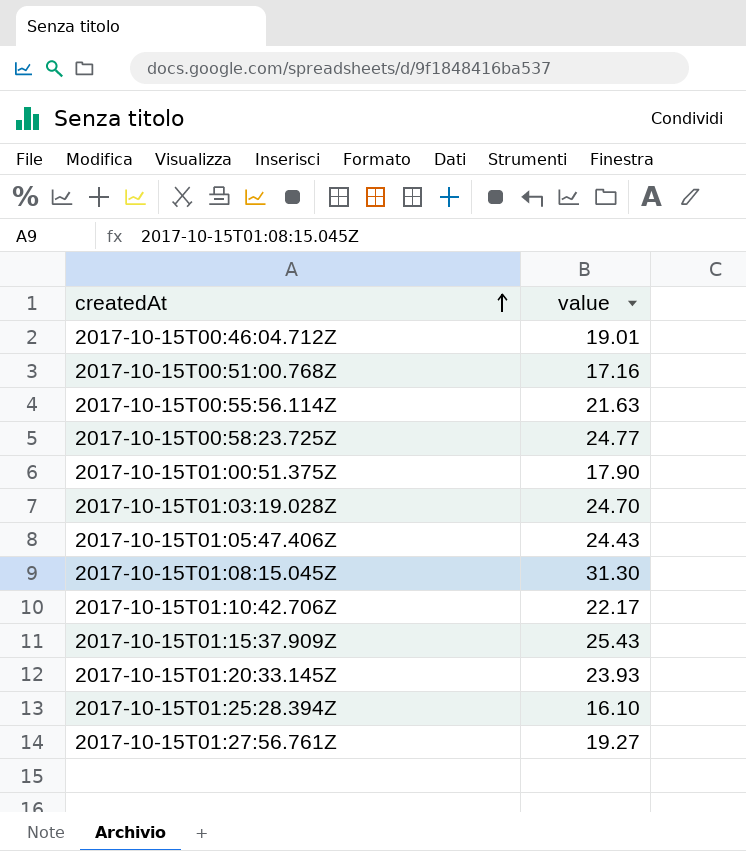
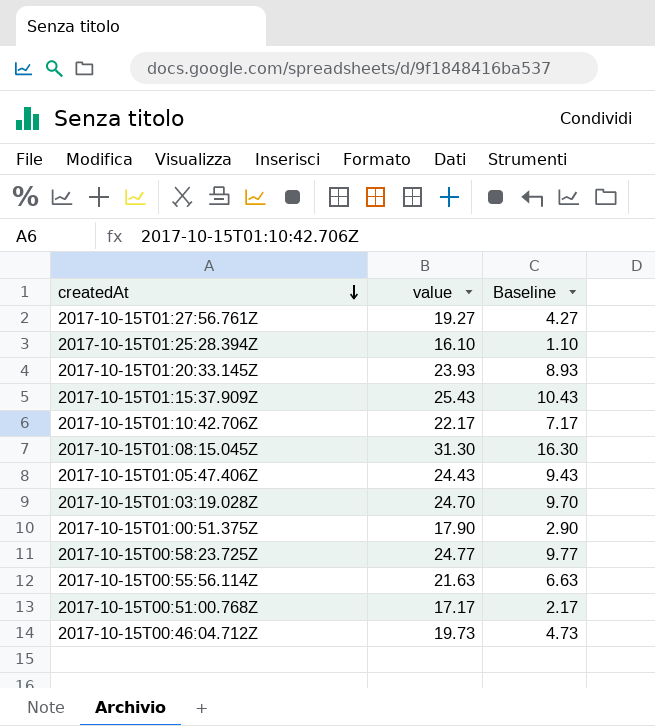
row order: createdAt ascending -> createdAt descending
column Baseline | formula: none -> [value] - 15
2017-10-15T00:51:00.768Z | value: 17.16 -> 17.17
2017-10-15T00:46:04.712Z | value: 19.01 -> 19.73

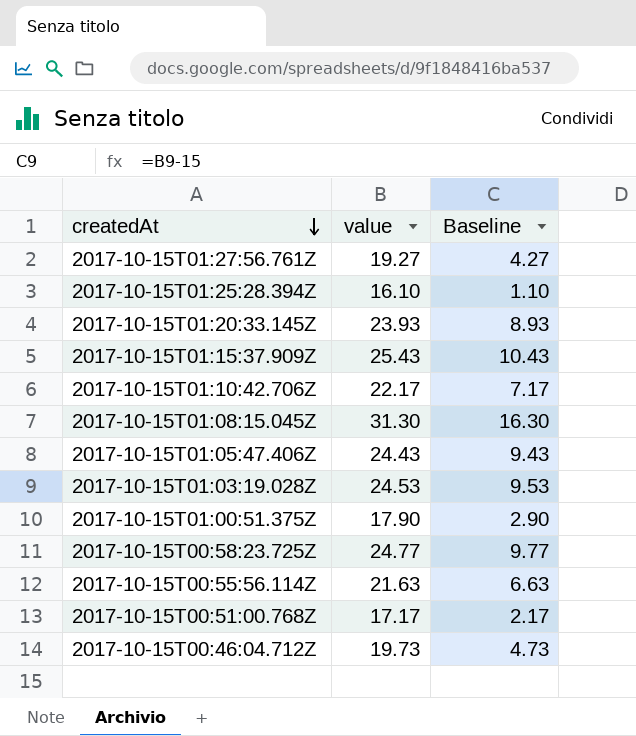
2017-10-15T01:03:19.028Z | value: 24.70 -> 24.53
2017-10-15T01:03:19.028Z | Baseline: 9.70 -> 9.53

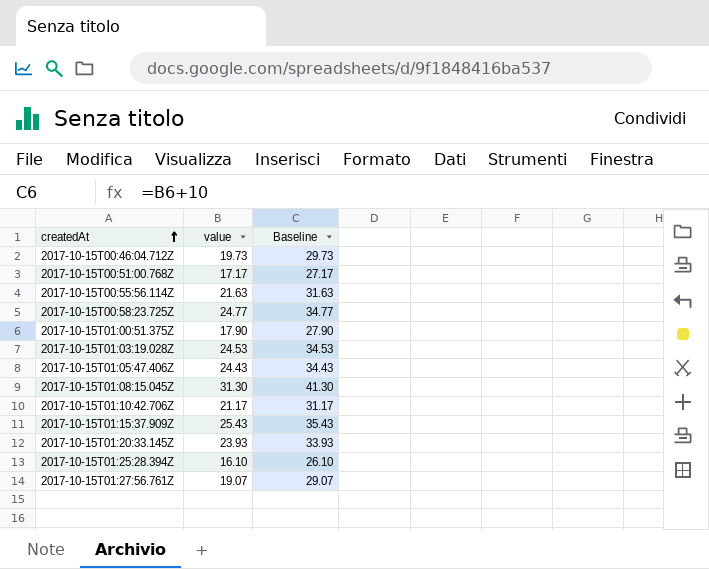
row order: createdAt descending -> createdAt ascending
column Baseline | formula: [value] - 15 -> [value] + 10
2017-10-15T01:10:42.706Z | value: 22.17 -> 21.17
2017-10-15T01:27:56.761Z | value: 19.27 -> 19.07

